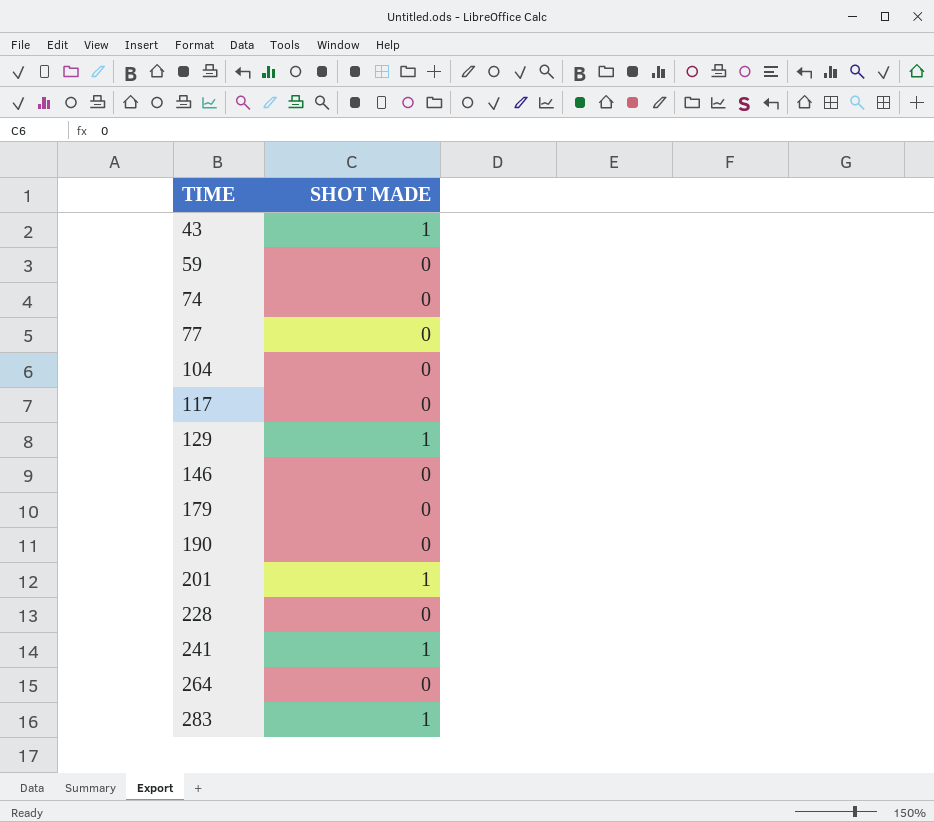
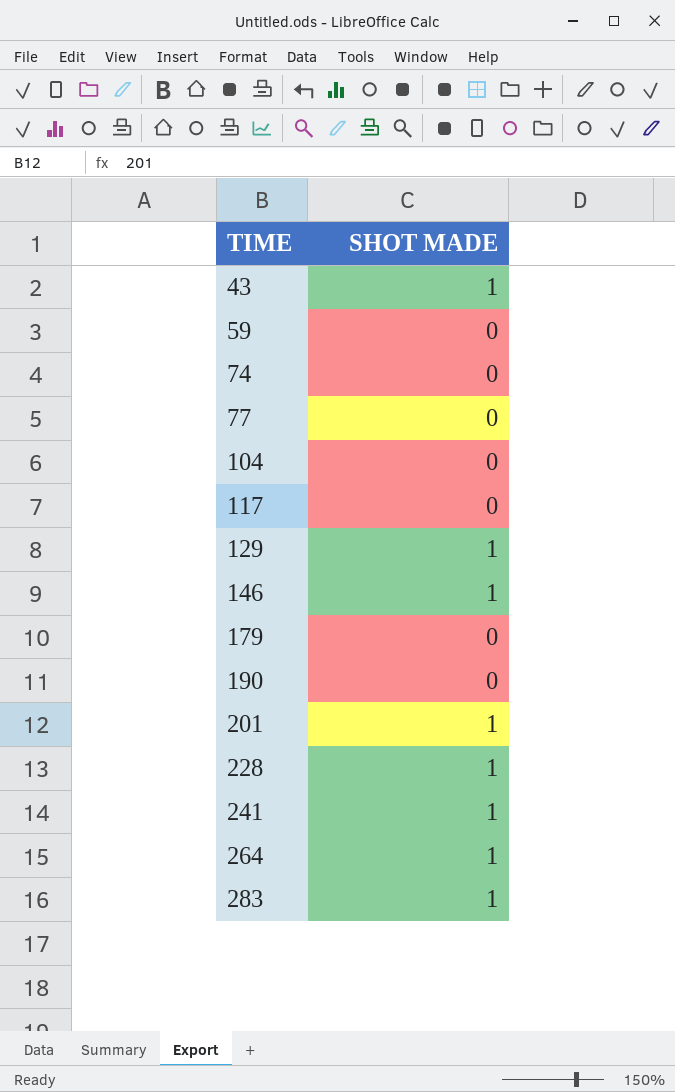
146 | SHOT MADE: 0 -> 1
228 | SHOT MADE: 0 -> 1
264 | SHOT MADE: 0 -> 1

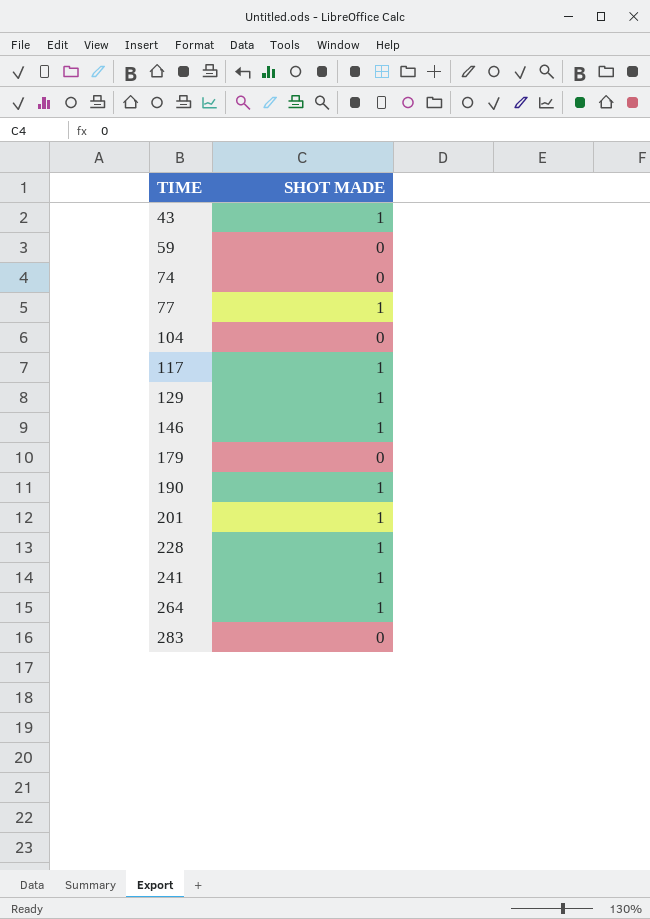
77 | SHOT MADE: 0 -> 1
117 | SHOT MADE: 0 -> 1
190 | SHOT MADE: 0 -> 1
283 | SHOT MADE: 1 -> 0

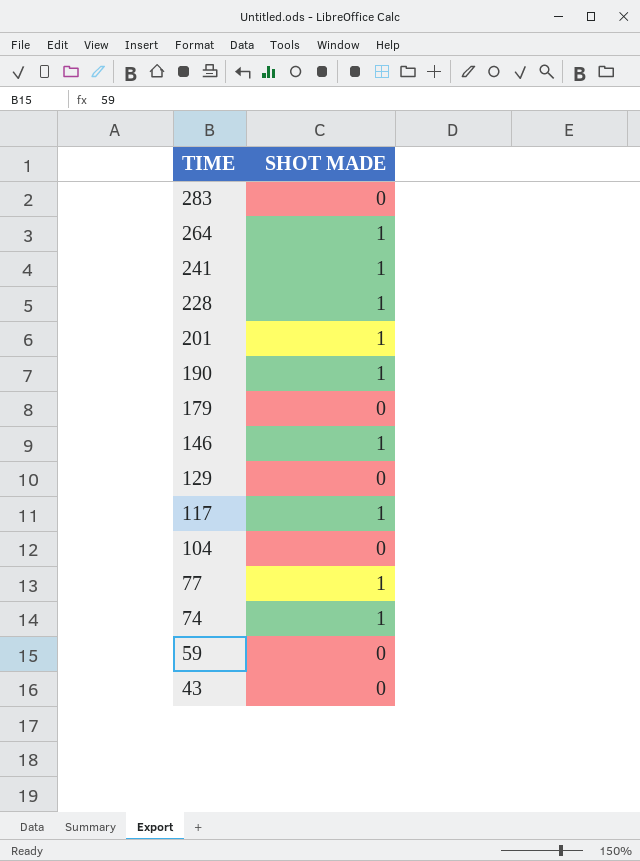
row order: TIME ascending -> TIME descending
129 | SHOT MADE: 1 -> 0
74 | SHOT MADE: 0 -> 1
43 | SHOT MADE: 1 -> 0

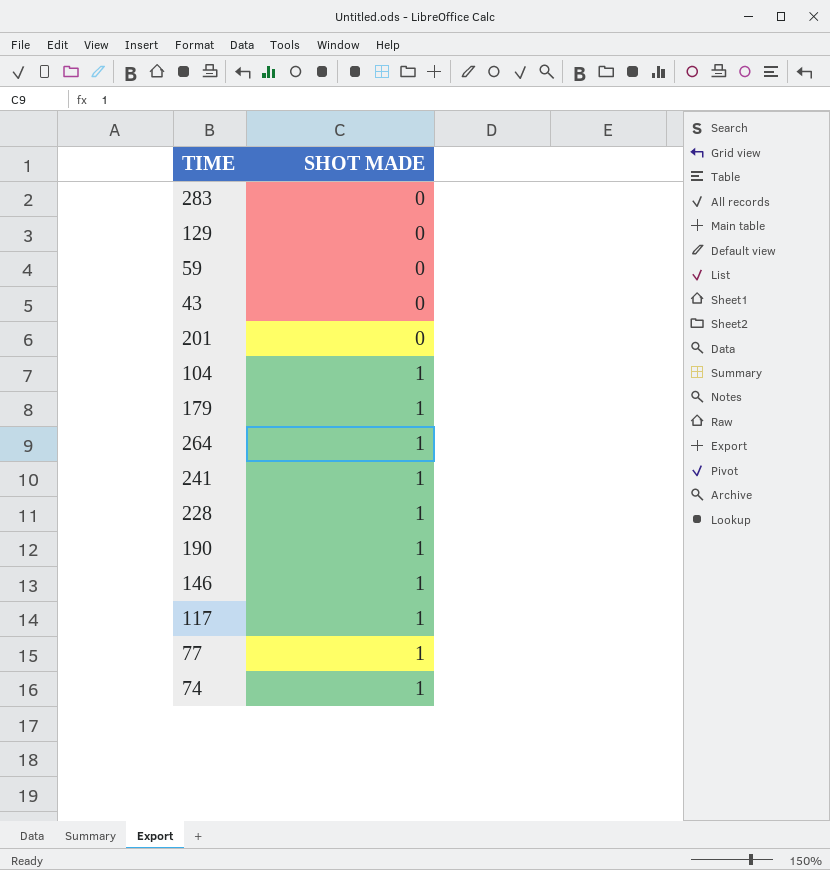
row order: TIME descending -> SHOT MADE ascending
201 | SHOT MADE: 1 -> 0
104 | SHOT MADE: 0 -> 1
179 | SHOT MADE: 0 -> 1

